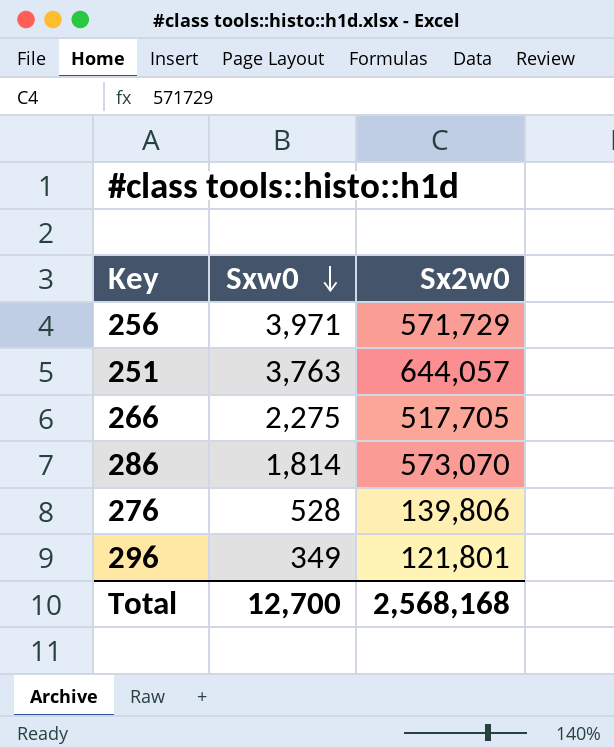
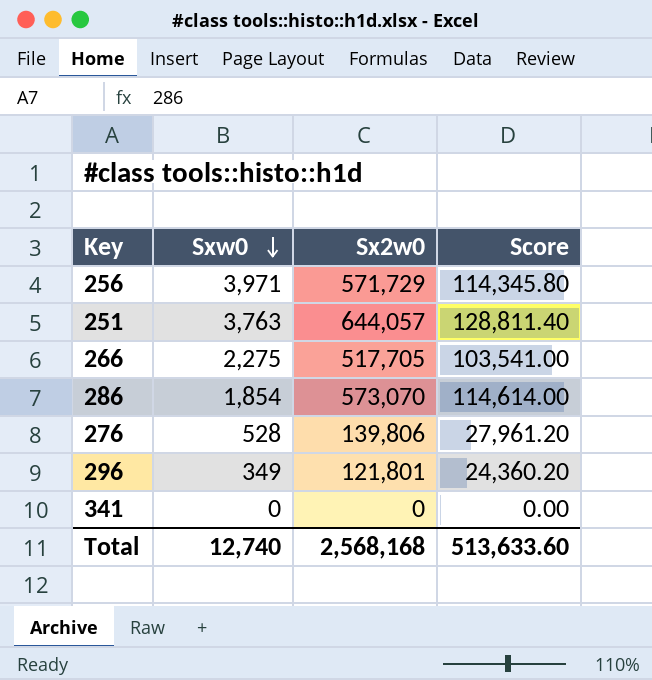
column Score | formula: none -> [Sx2w0] * 0.2
286 | Sxw0: 1,814 -> 1,854
row 341: none -> 0 | 0 | 0.00
Total | Sxw0: 12,700 -> 12,740

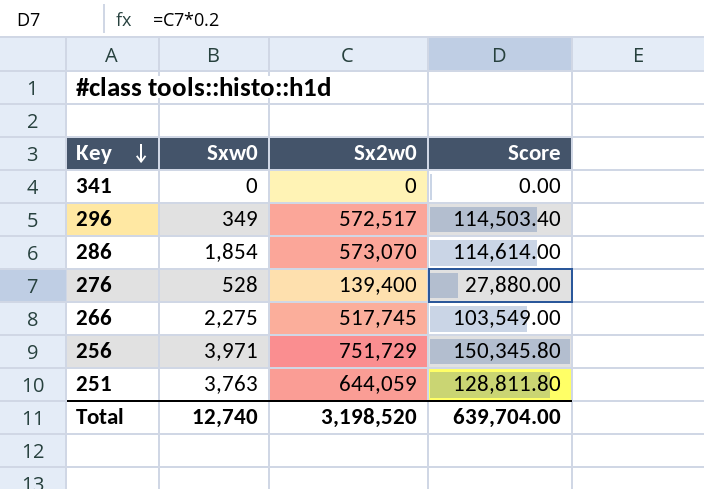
row order: Sxw0 descending -> Key descending
296 | Sx2w0: 121,801 -> 572,517
296 | Score: 24,360.20 -> 114,503.40
276 | Sx2w0: 139,806 -> 139,400
276 | Score: 27,961.20 -> 27,880.00
266 | Sx2w0: 517,705 -> 517,745
266 | Score: 103,541.00 -> 103,549.00
256 | Sx2w0: 571,729 -> 751,729
256 | Score: 114,345.80 -> 150,345.80
251 | Sx2w0: 644,057 -> 644,059
251 | Score: 128,811.40 -> 128,811.80
Total | Sx2w0: 2,568,168 -> 3,198,520
Total | Score: 513,633.60 -> 639,704.00

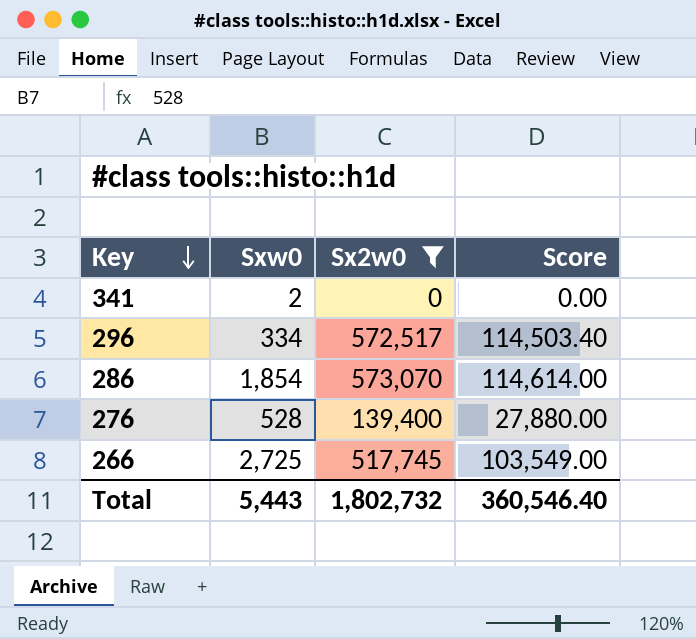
filter: none -> Sx2w0 <= 573,070
341 | Sxw0: 0 -> 2
296 | Sxw0: 349 -> 334
266 | Sxw0: 2,275 -> 2,725
Total | Sxw0: 12,740 -> 5,443
Total | Sx2w0: 3,198,520 -> 1,802,732
Total | Score: 639,704.00 -> 360,546.40

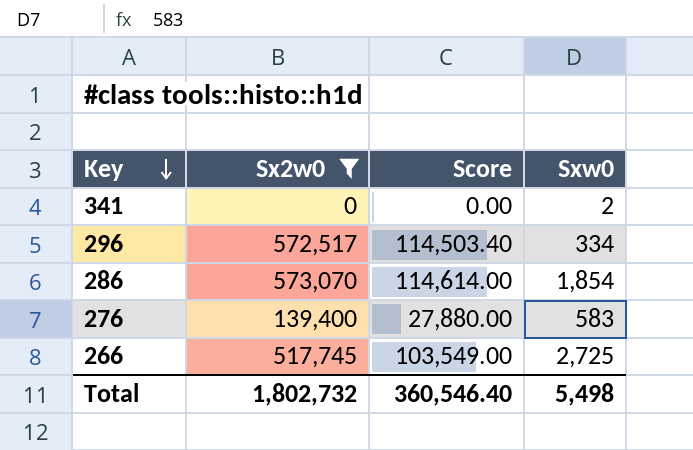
column Sxw0 | position: 2 -> 4
276 | Sxw0: 528 -> 583
Total | Sxw0: 5,443 -> 5,498

